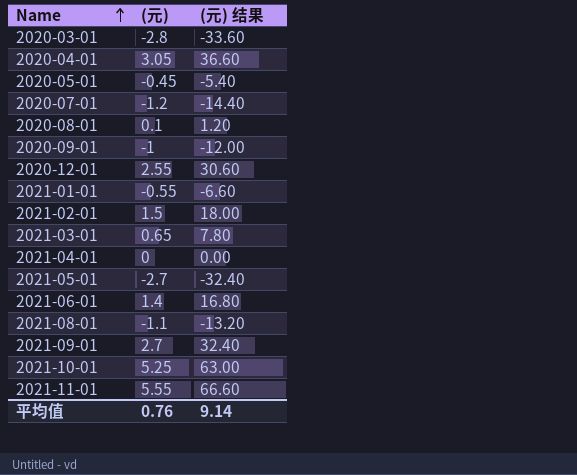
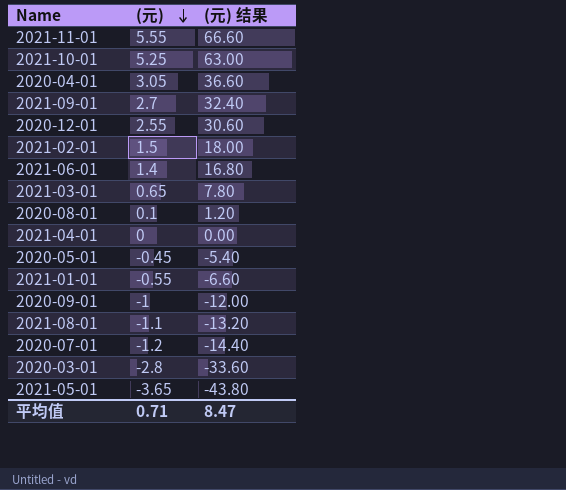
row order: Name ascending -> (元) descending
2021-05-01 | (元): -2.7 -> -3.65
2021-05-01 | (元) 结果: -32.40 -> -43.80
平均值 | (元): 0.76 -> 0.71
平均值 | (元) 结果: 9.14 -> 8.47

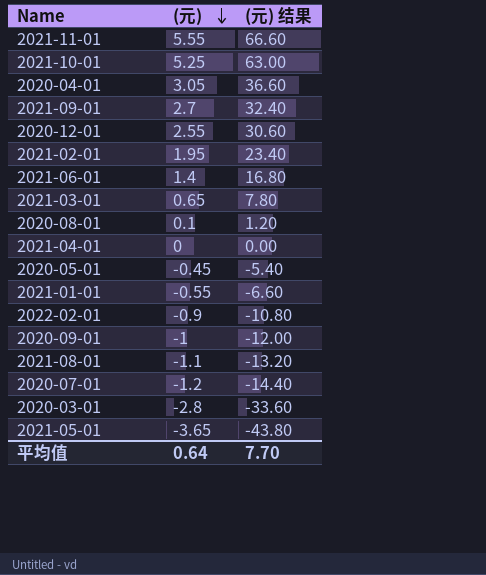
2021-02-01 | (元): 1.5 -> 1.95
2021-02-01 | (元) 结果: 18.00 -> 23.40
row 2022-02-01: none -> -0.9 | -10.80
平均值 | (元): 0.71 -> 0.64
平均值 | (元) 结果: 8.47 -> 7.70

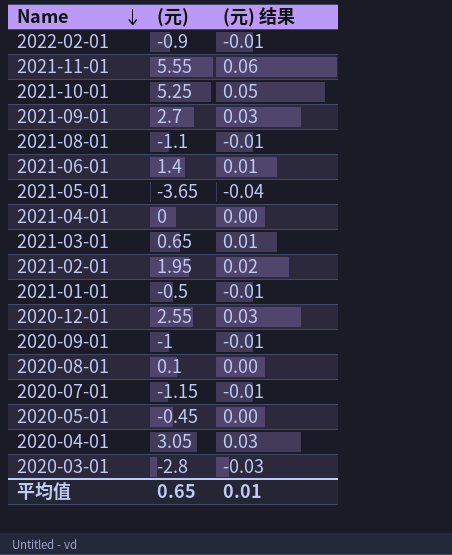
row order: (元) descending -> Name descending
column (元) 结果 | formula: [(元)] * 12 -> [(元)] * 0.01
2021-01-01 | (元): -0.55 -> -0.5
2020-07-01 | (元): -1.2 -> -1.15
平均值 | (元): 0.64 -> 0.65
平均值 | (元) 结果: 7.70 -> 0.01

